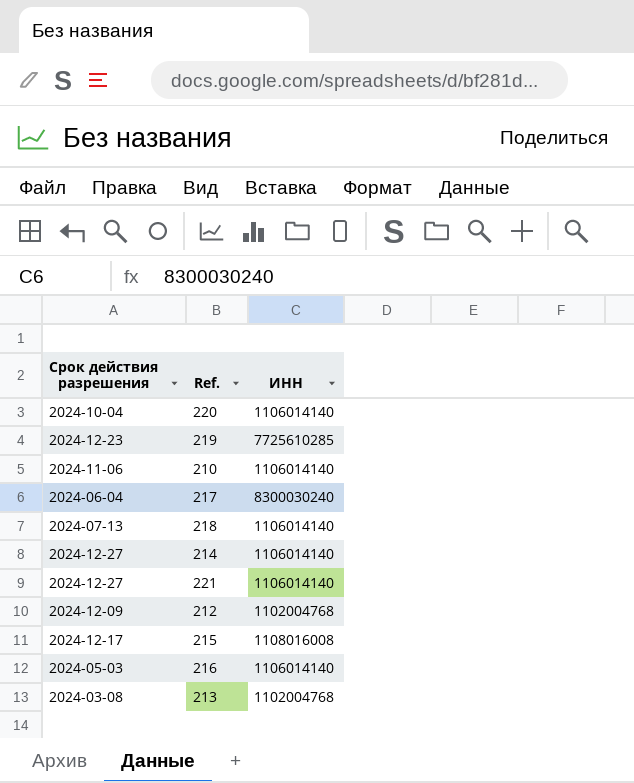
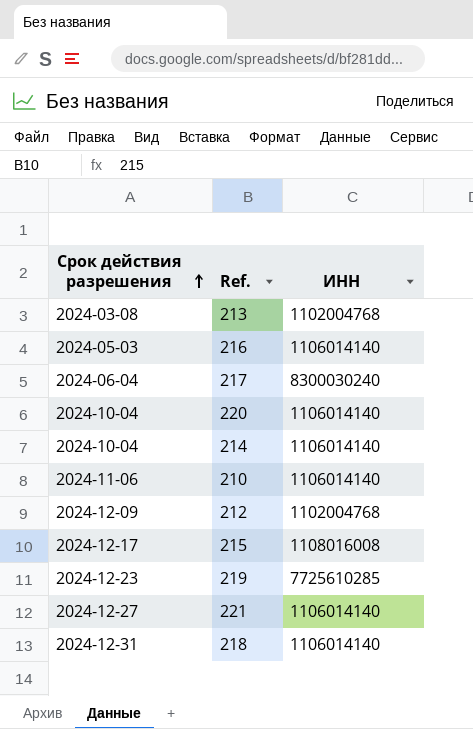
row order: none -> Срок действия разрешения ascending
214 | Срок действия разрешения: 2024-12-27 -> 2024-10-04
218 | Срок действия разрешения: 2024-07-13 -> 2024-12-31

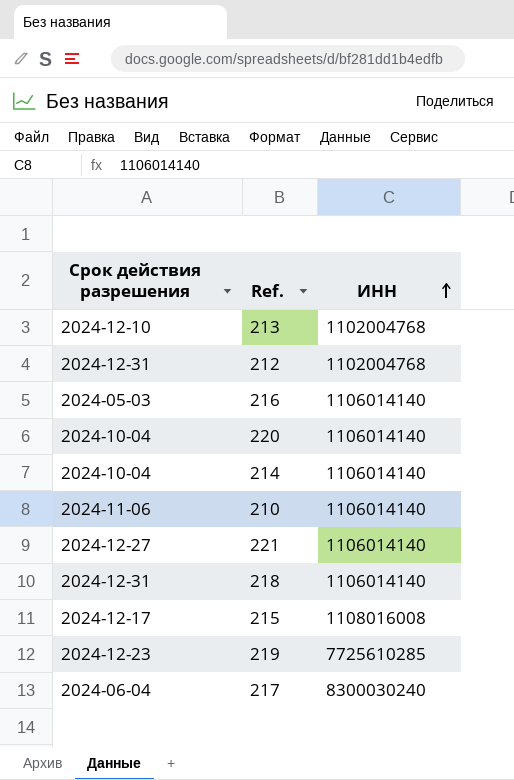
row order: Срок действия разрешения ascending -> ИНН ascending
213 | Срок действия разрешения: 2024-03-08 -> 2024-12-10
212 | Срок действия разрешения: 2024-12-09 -> 2024-12-31

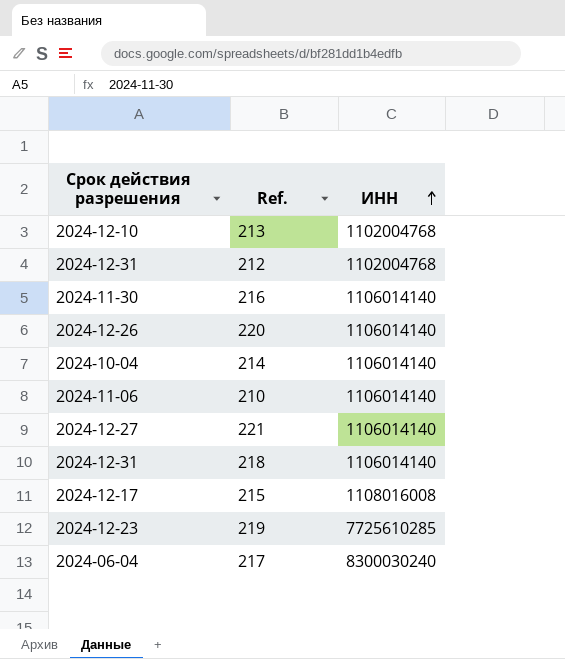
216 | Срок действия разрешения: 2024-05-03 -> 2024-11-30
220 | Срок действия разрешения: 2024-10-04 -> 2024-12-26

